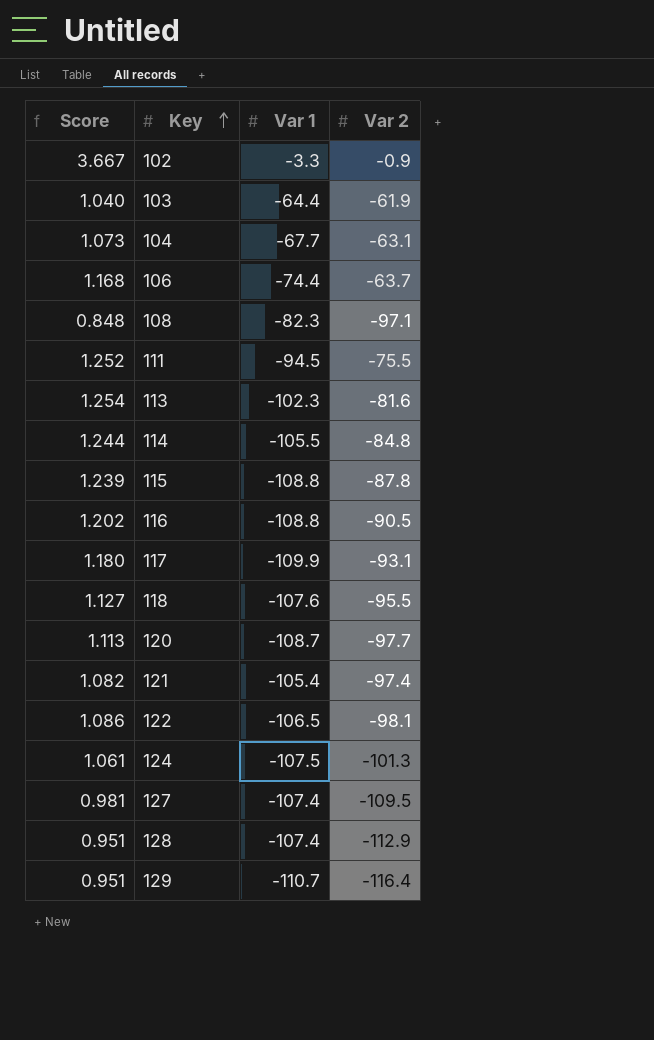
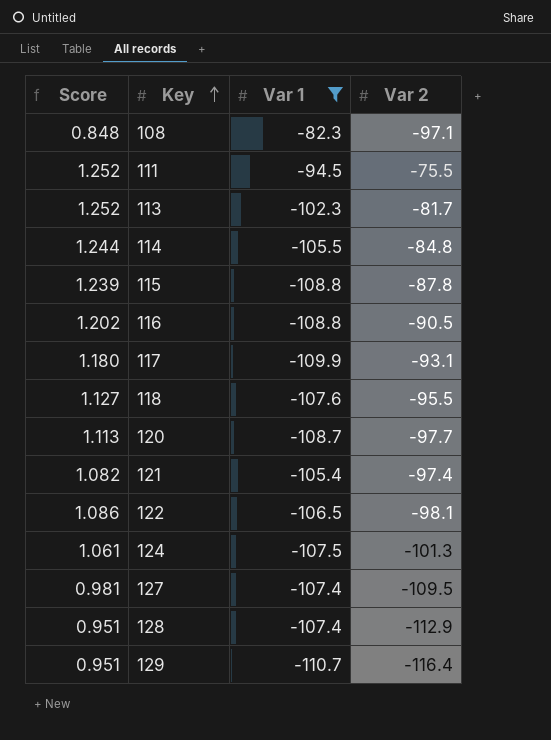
filter: none -> Var 1 <= -82.3
113 | Score: 1.254 -> 1.252
113 | Var 2: -81.6 -> -81.7

